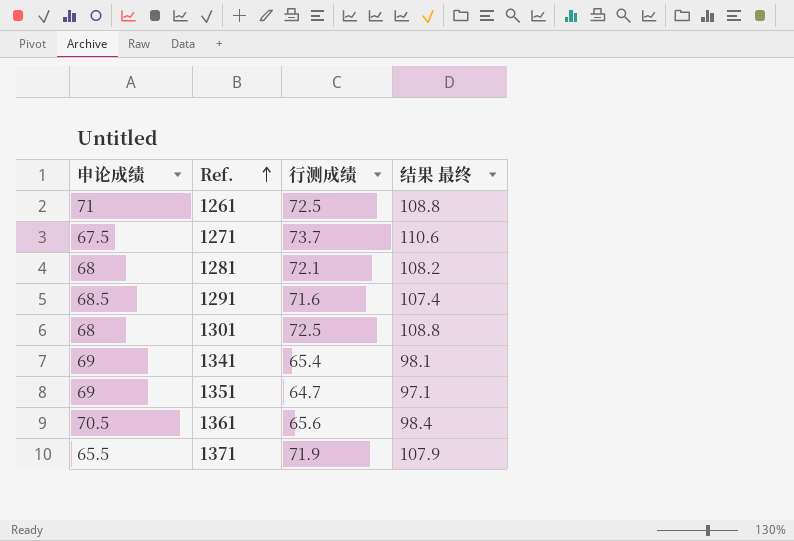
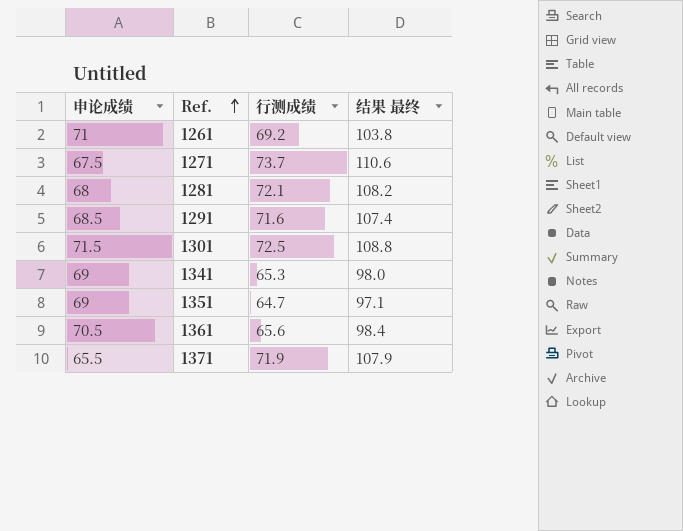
1261 | 行测成绩: 72.5 -> 69.2
1261 | 结果 最终: 108.8 -> 103.8
1301 | 申论成绩: 68 -> 71.5
1341 | 行测成绩: 65.4 -> 65.3
1341 | 结果 最终: 98.1 -> 98.0

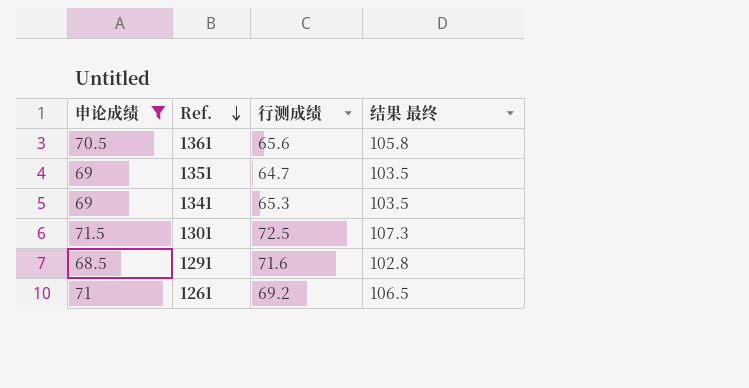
filter: none -> 申论成绩 >= 68.5
row order: Ref. ascending -> Ref. descending
column 结果 最终 | formula: [行测成绩] * 1.5 -> [申论成绩] * 1.5

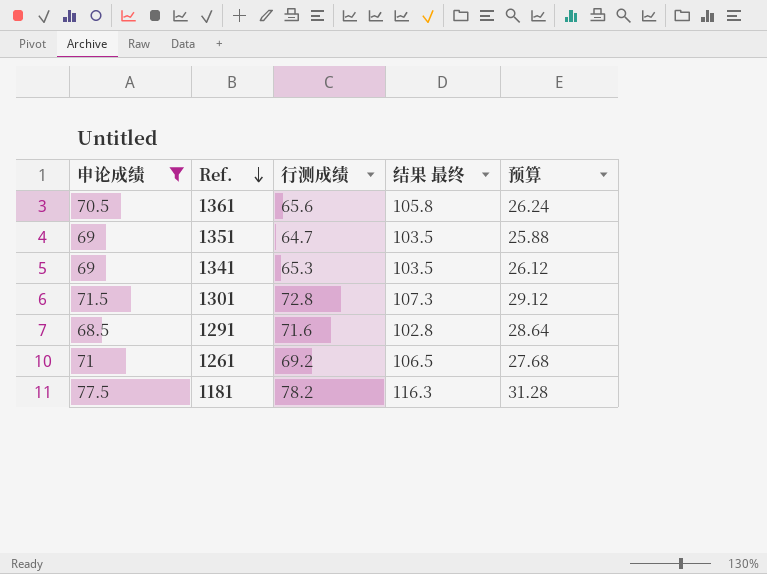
column 预算 | formula: none -> [行测成绩] * 0.4
1301 | 行测成绩: 72.5 -> 72.8
row 1181: none -> 77.5 | 78.2 | 116.3 | 31.28

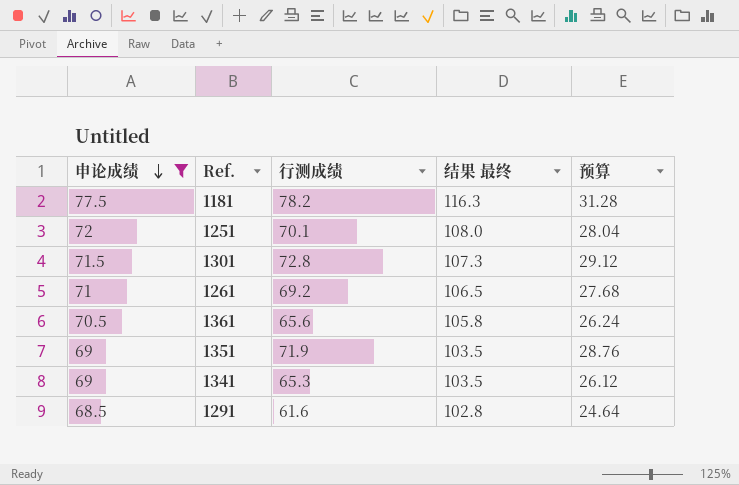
row order: Ref. descending -> 申论成绩 descending
row 1251: none -> 72 | 70.1 | 108.0 | 28.04
1351 | 行测成绩: 64.7 -> 71.9
1351 | 预算: 25.88 -> 28.76
1291 | 行测成绩: 71.6 -> 61.6
1291 | 预算: 28.64 -> 24.64

